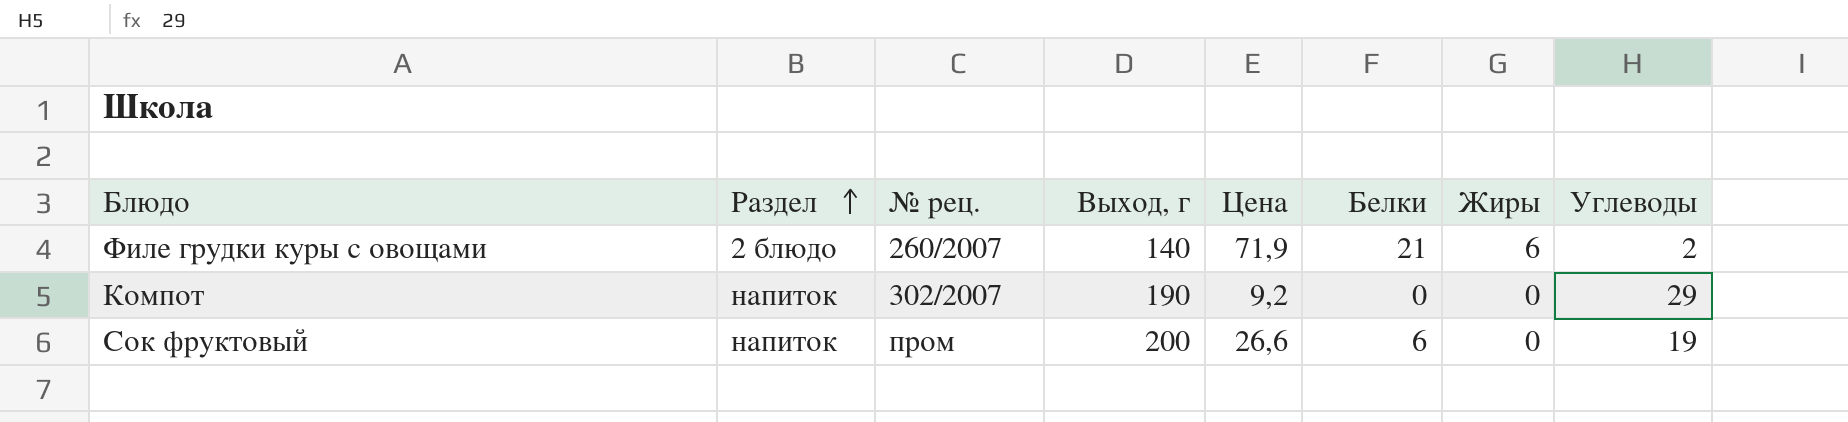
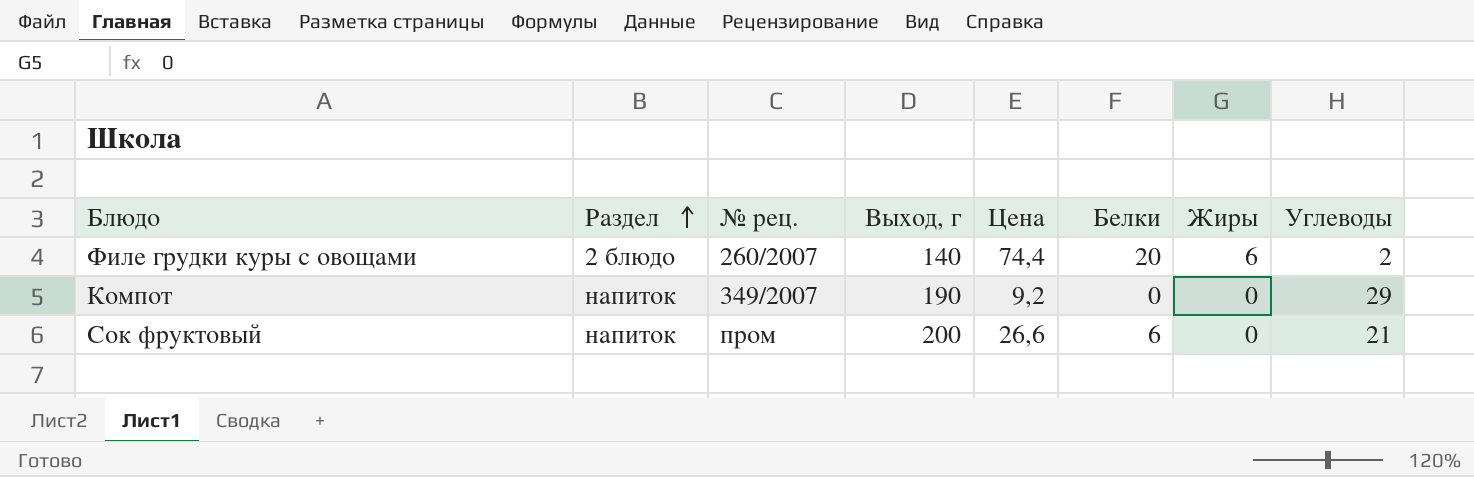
Филе грудки куры с овощами | Цена: 71,9 -> 74,4
Филе грудки куры с овощами | Белки: 21 -> 20
Компот | № рец.: 302/2007 -> 349/2007
Сок фруктовый | Углеводы: 19 -> 21

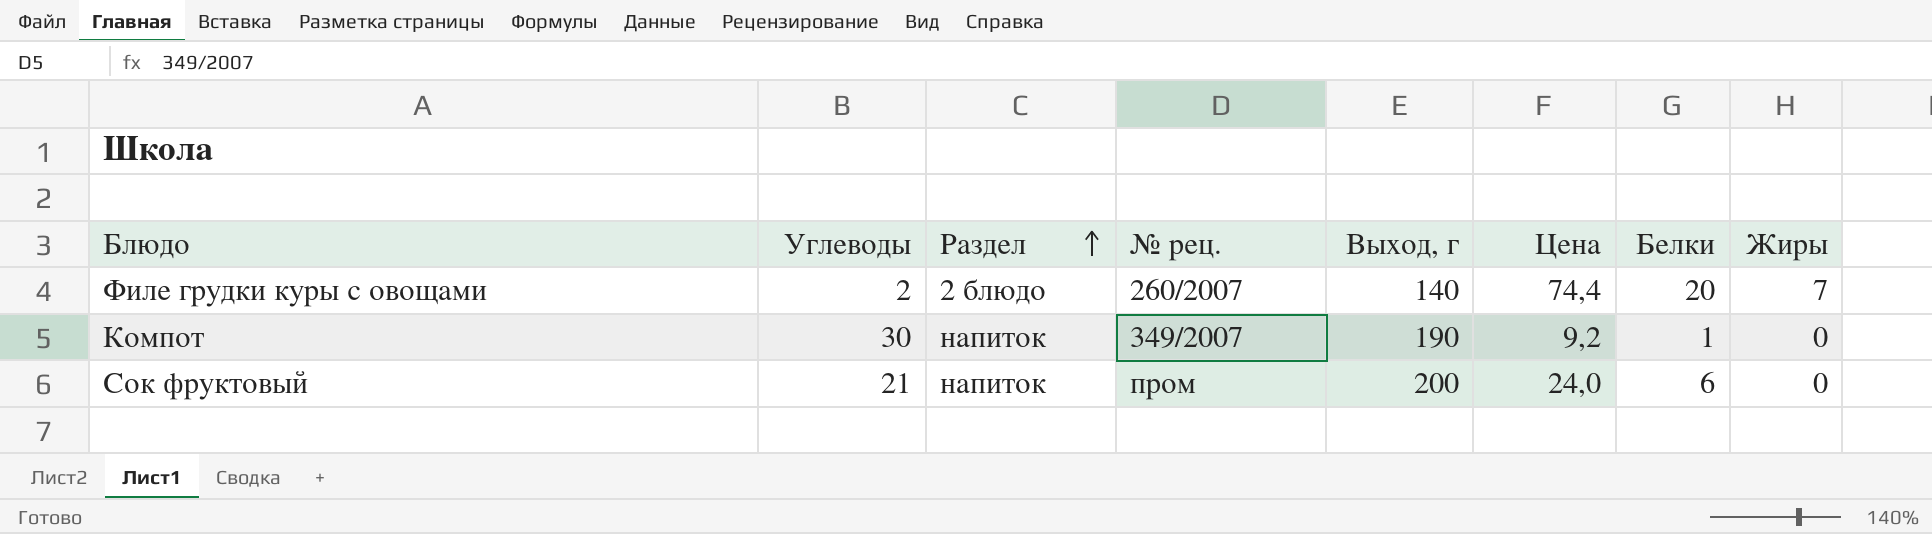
column Углеводы | position: 8 -> 2
Филе грудки куры с овощами | Жиры: 6 -> 7
Компот | Углеводы: 29 -> 30
Компот | Белки: 0 -> 1
Сок фруктовый | Цена: 26,6 -> 24,0

